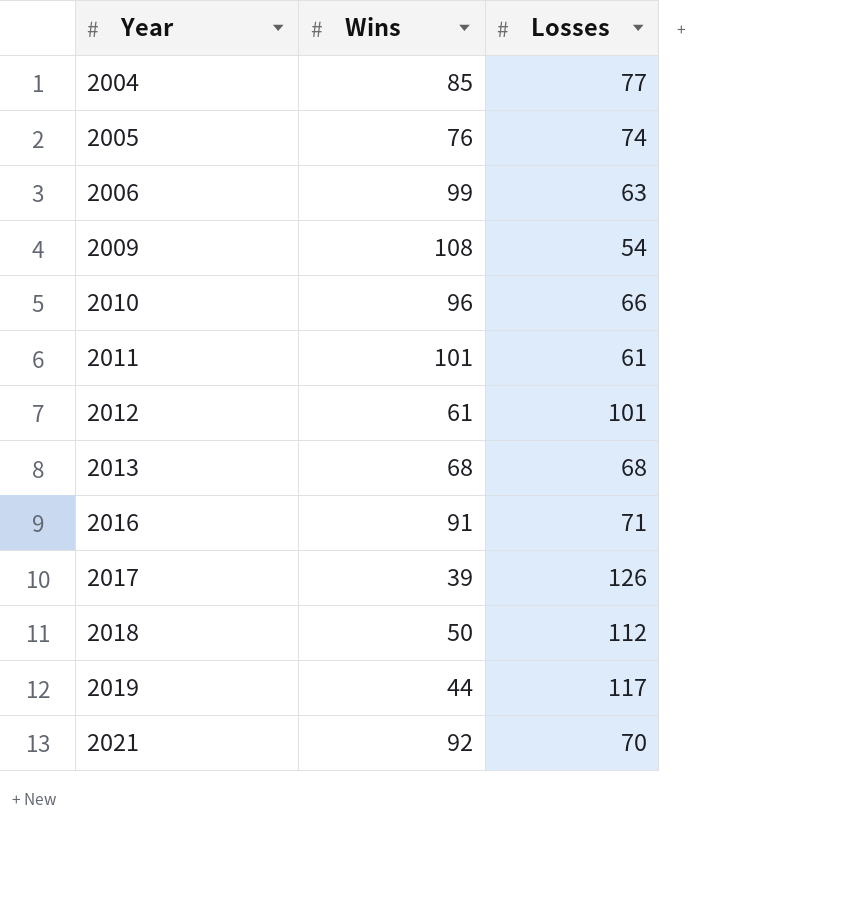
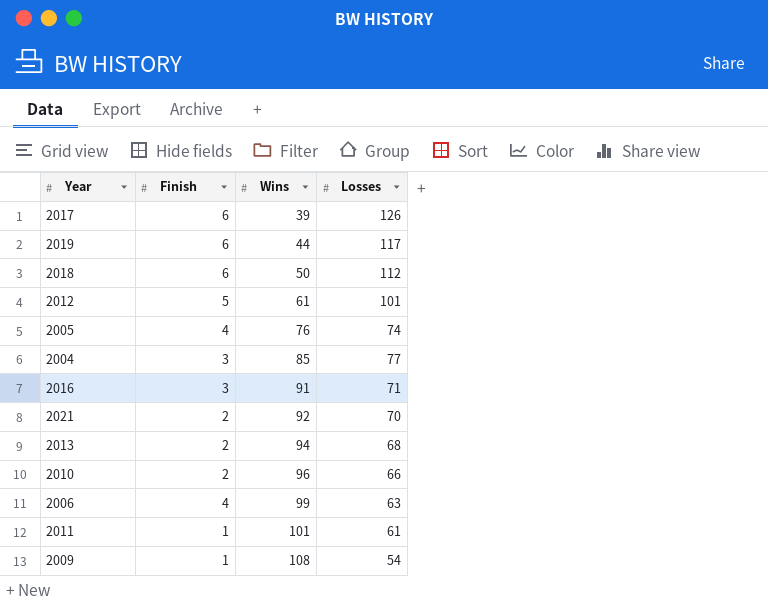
row order: Year ascending -> Wins ascending
column Finish | position: none -> 2
2013 | Wins: 68 -> 94

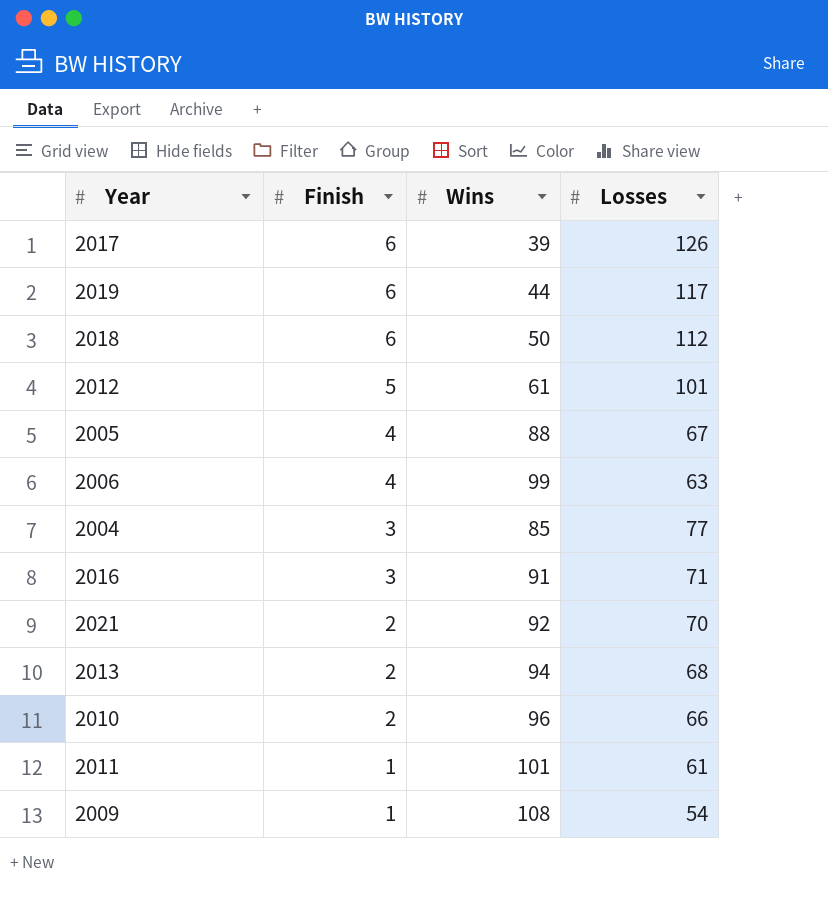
row order: Wins ascending -> Finish descending
2005 | Wins: 76 -> 88
2005 | Losses: 74 -> 67

